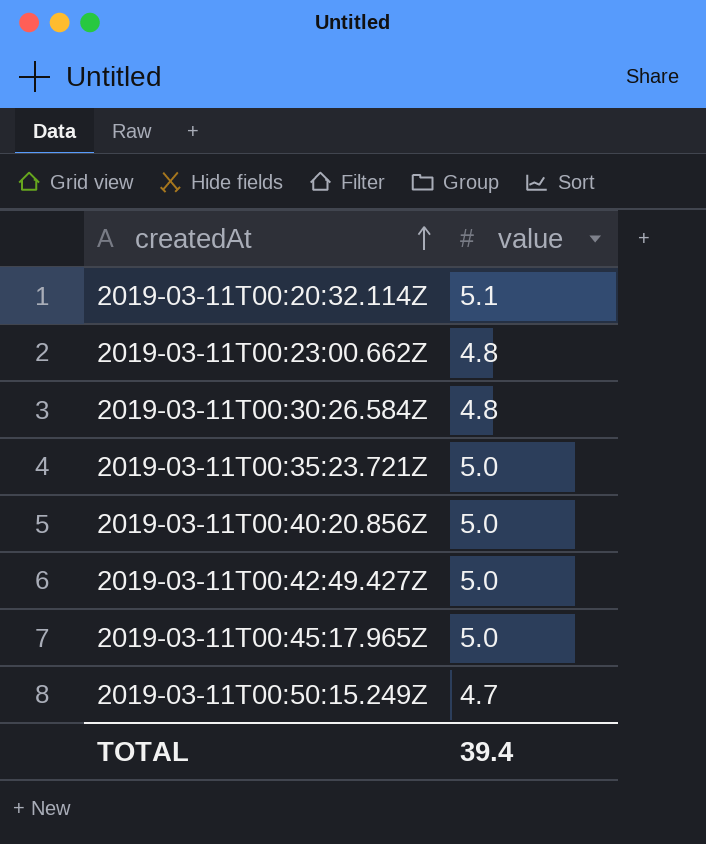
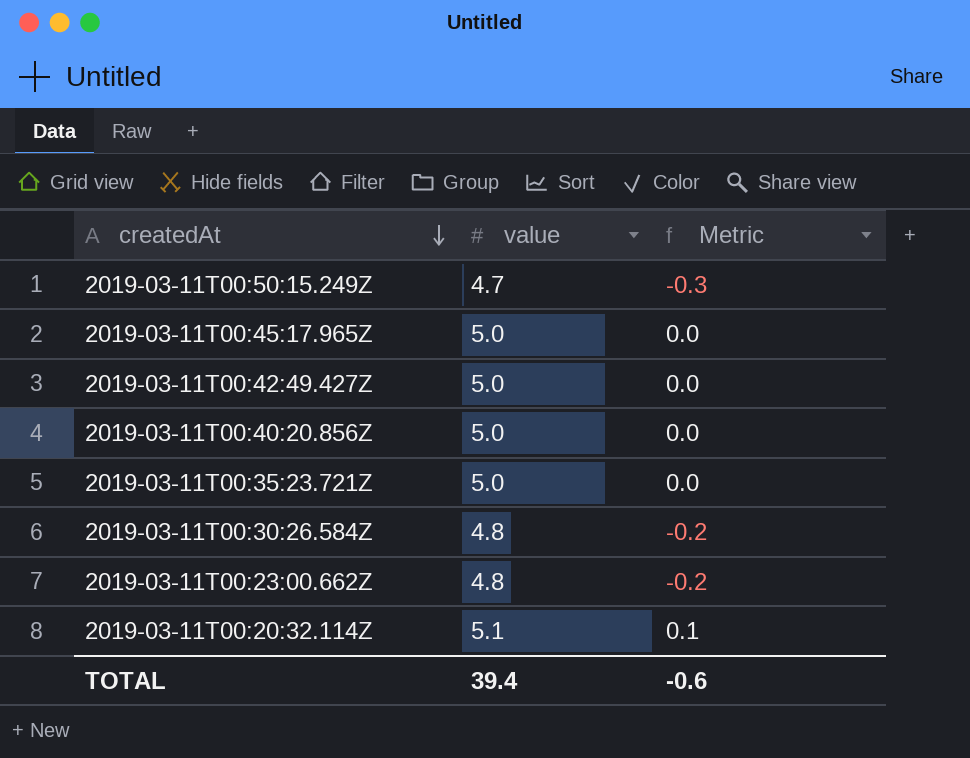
row order: createdAt ascending -> createdAt descending
column Metric | formula: none -> [value] - 5

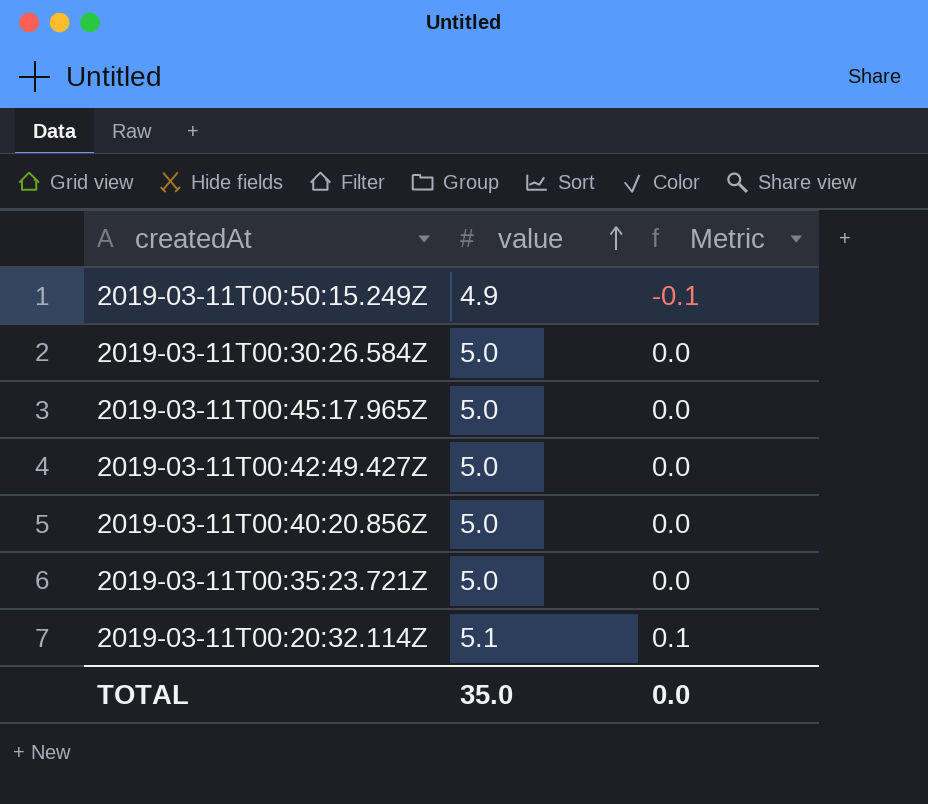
row order: createdAt descending -> value ascending
row 2019-03-11T00:23:00.662Z: 4.8 | -0.2 -> none
2019-03-11T00:50:15.249Z | value: 4.7 -> 4.9
2019-03-11T00:50:15.249Z | Metric: -0.3 -> -0.1
2019-03-11T00:30:26.584Z | value: 4.8 -> 5.0
2019-03-11T00:30:26.584Z | Metric: -0.2 -> 0.0
TOTAL | value: 39.4 -> 35.0
TOTAL | Metric: -0.6 -> 0.0

